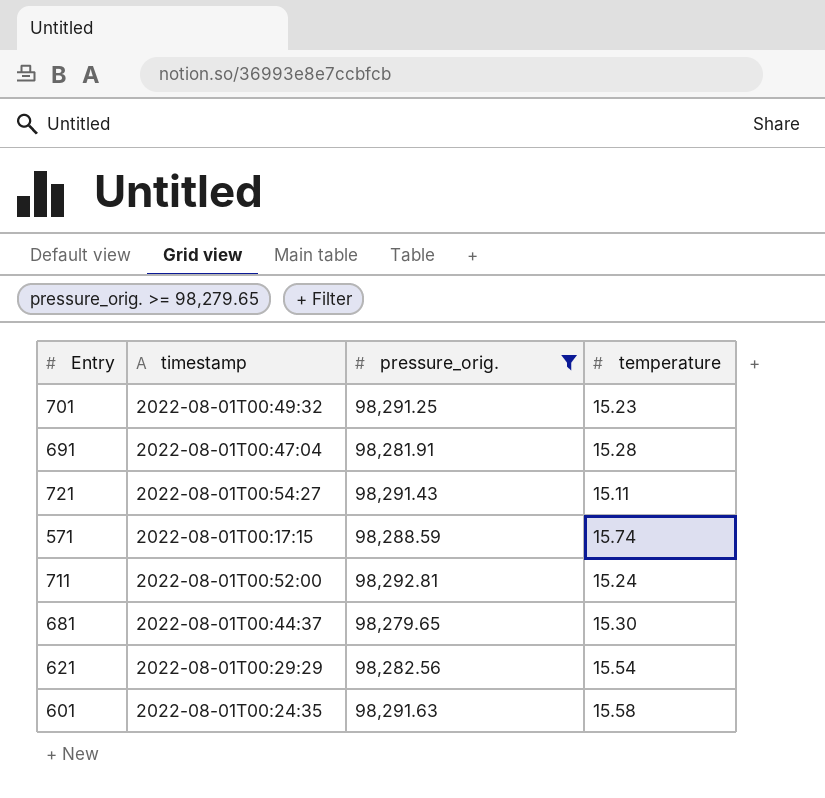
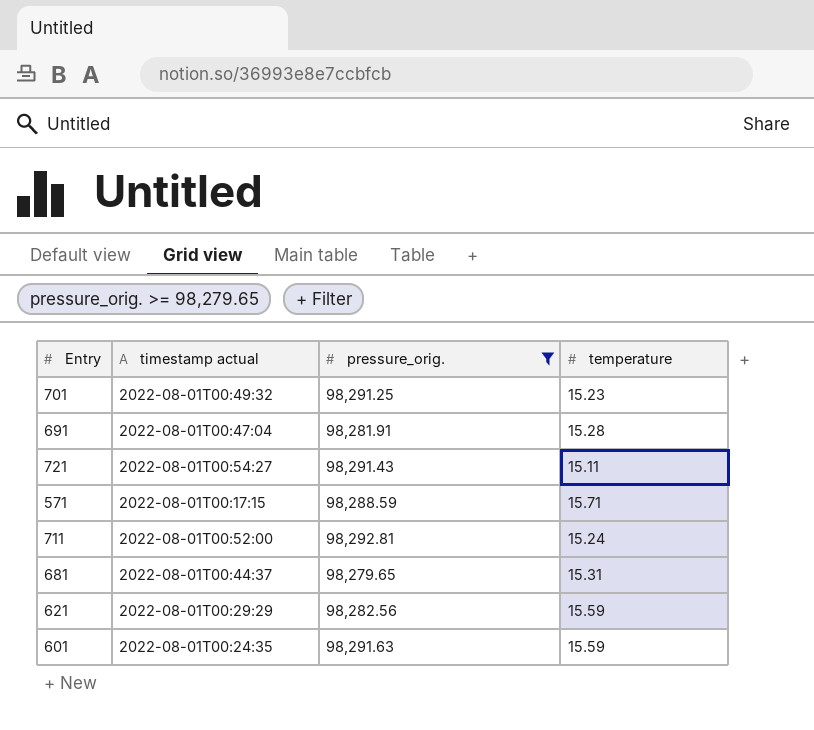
column name: timestamp -> timestamp actual
571 | temperature: 15.74 -> 15.71
681 | temperature: 15.30 -> 15.31
621 | temperature: 15.54 -> 15.59
601 | temperature: 15.58 -> 15.59

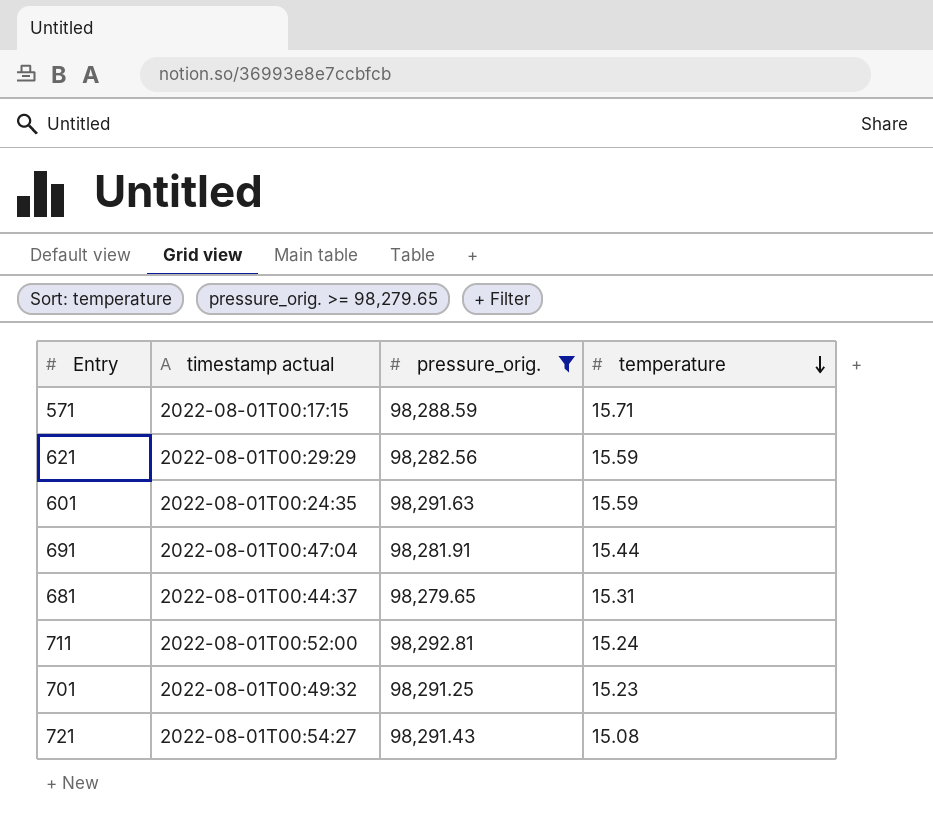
row order: none -> temperature descending
691 | temperature: 15.28 -> 15.44
721 | temperature: 15.11 -> 15.08

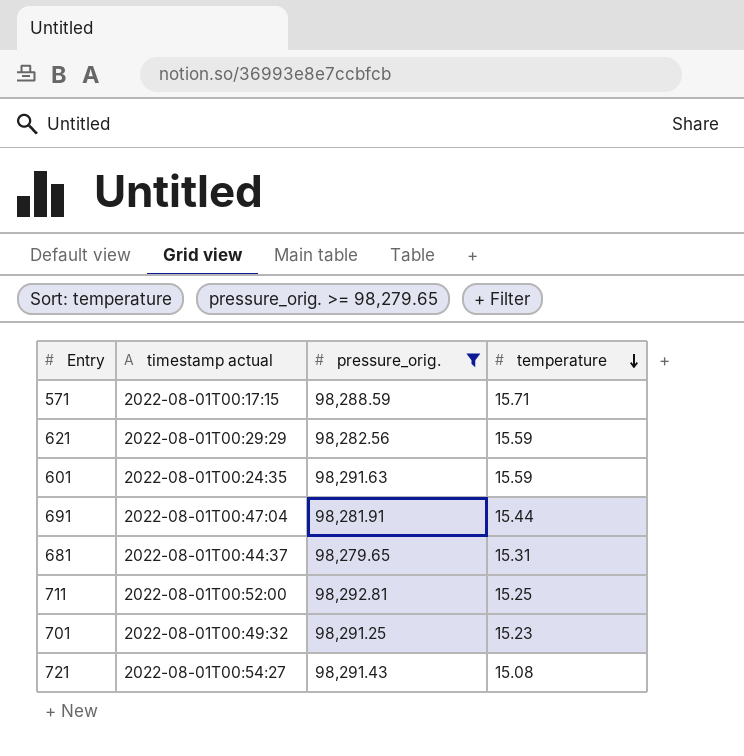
711 | temperature: 15.24 -> 15.25

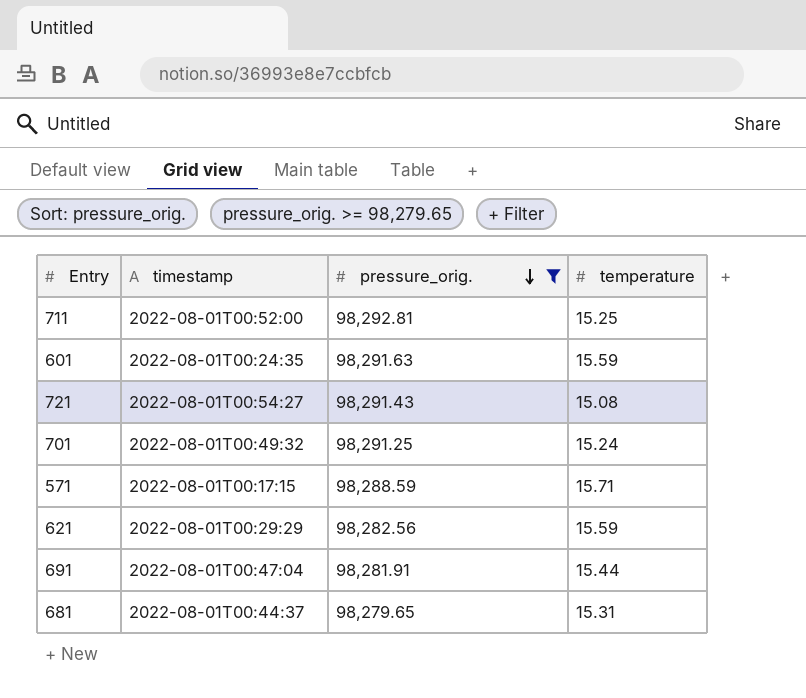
row order: temperature descending -> pressure_orig. descending
column name: timestamp actual -> timestamp
701 | temperature: 15.23 -> 15.24

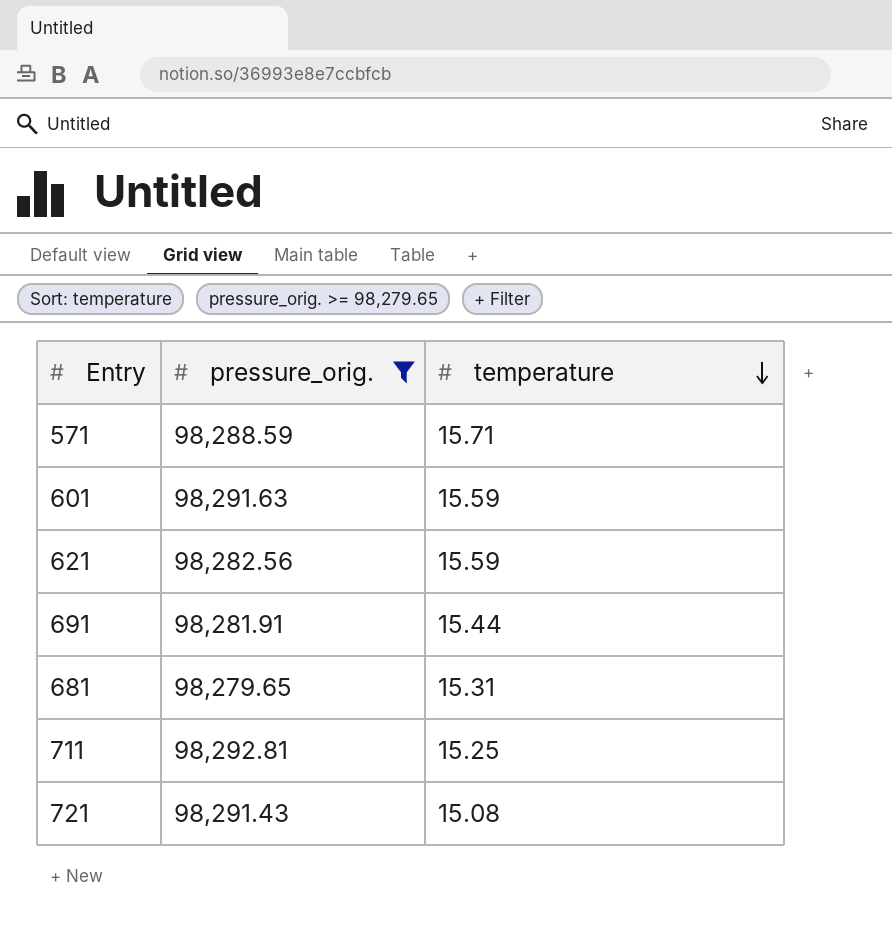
row order: pressure_orig. descending -> temperature descending
column timestamp | position: 2 -> none
row 701: 2022-08-01T00:49:32 | 98,291.25 | 15.24 -> none

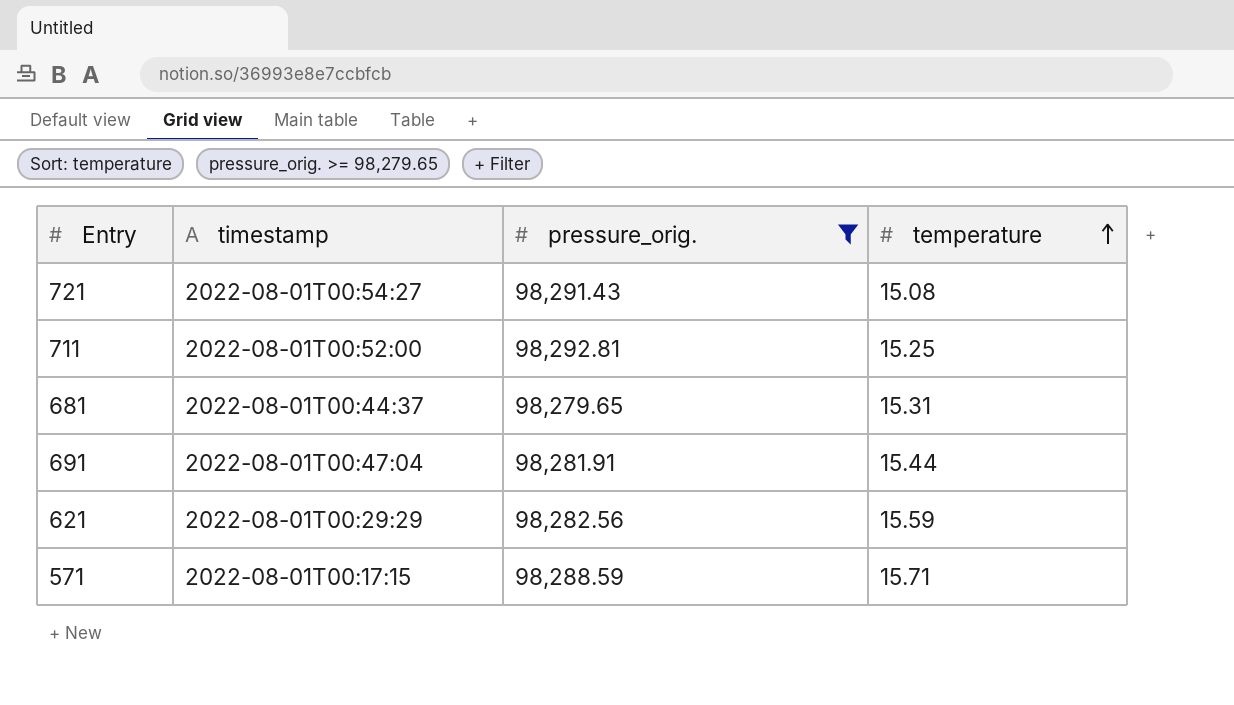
row order: temperature descending -> temperature ascending
column timestamp | position: none -> 2
row 601: 98,291.63 | 15.59 -> none

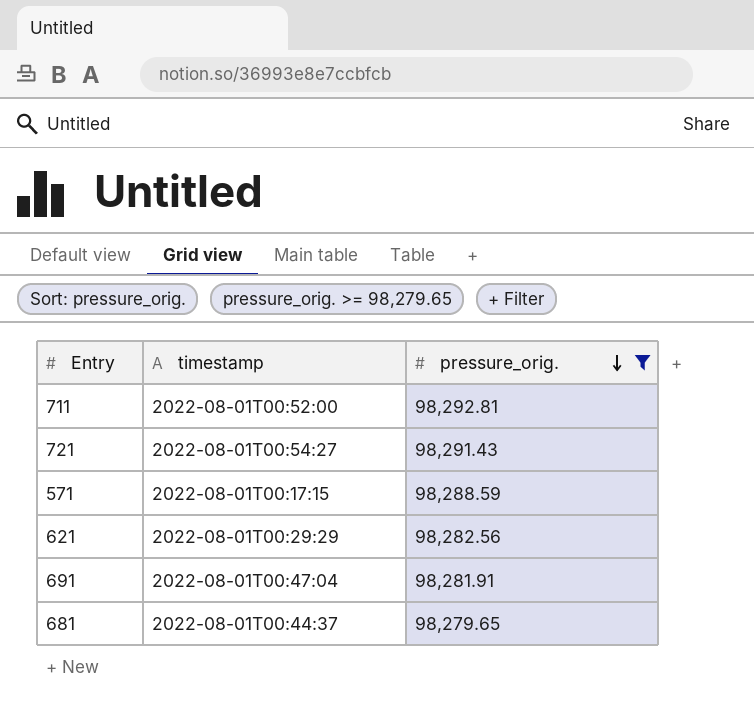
row order: temperature ascending -> pressure_orig. descending
column temperature | position: 4 -> none

